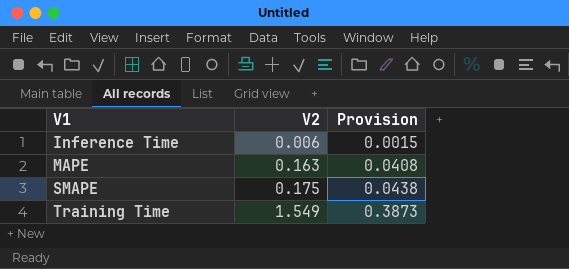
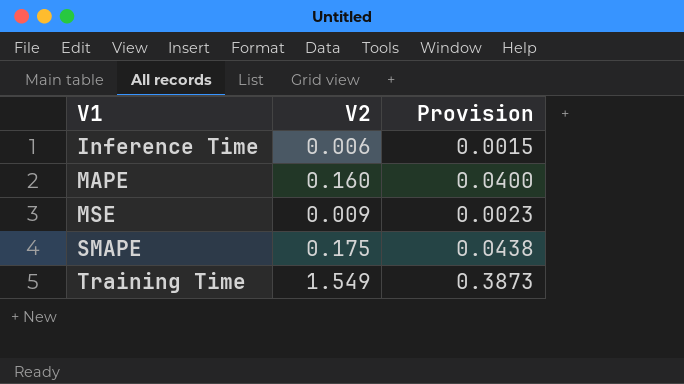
MAPE | V2: 0.163 -> 0.160
MAPE | Provision: 0.0408 -> 0.0400
row MSE: none -> 0.009 | 0.0023

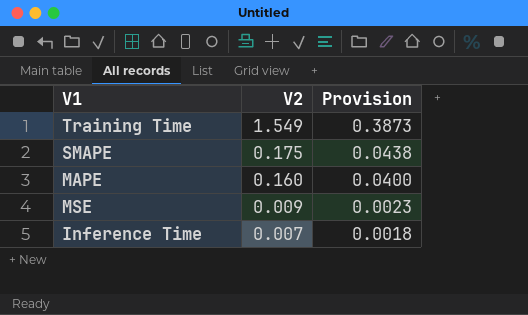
row order: V1 ascending -> V2 descending
Inference Time | V2: 0.006 -> 0.007
Inference Time | Provision: 0.0015 -> 0.0018

